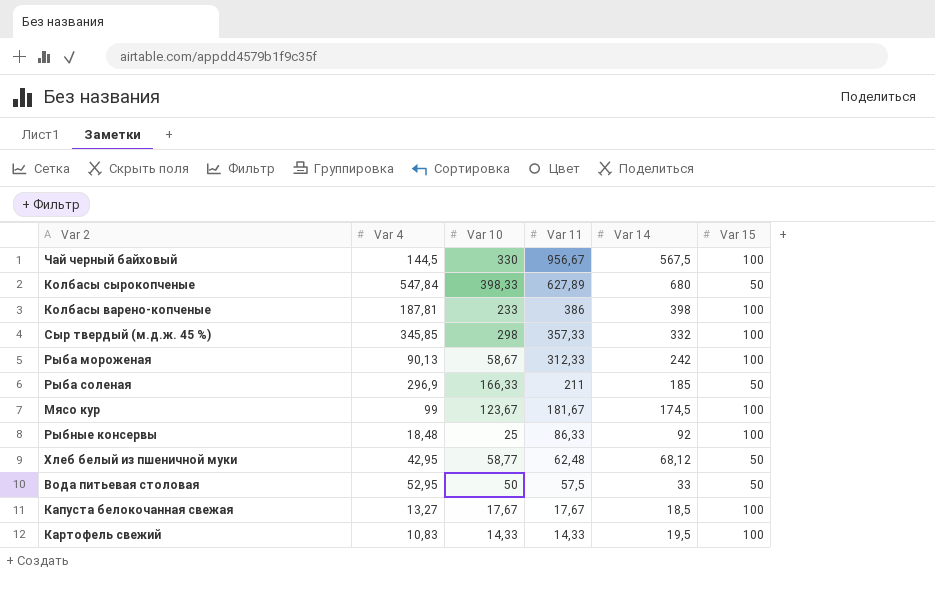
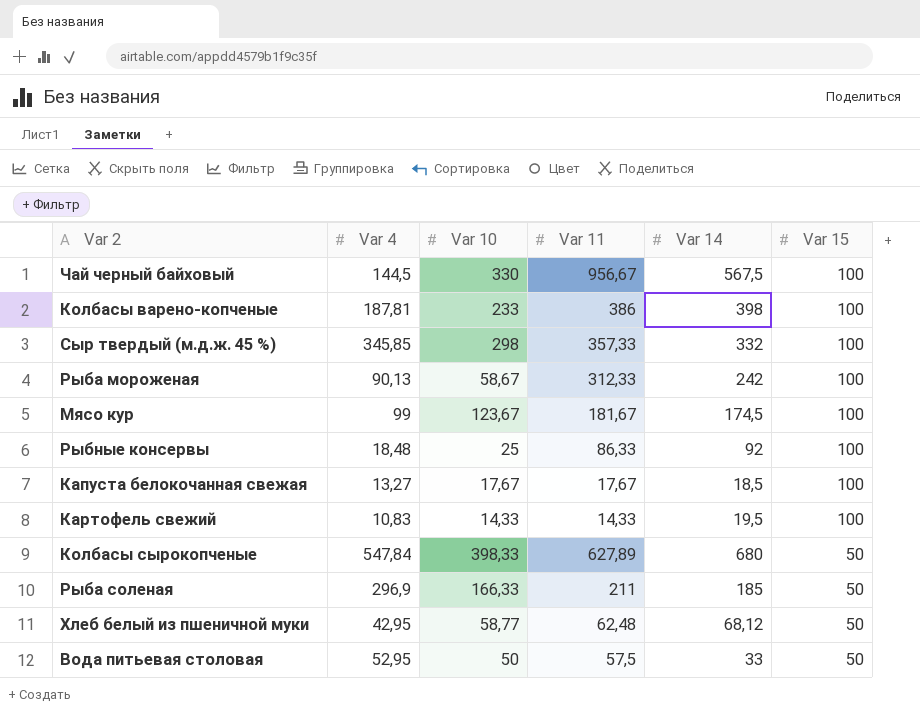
row order: Var 11 descending -> Var 15 descending

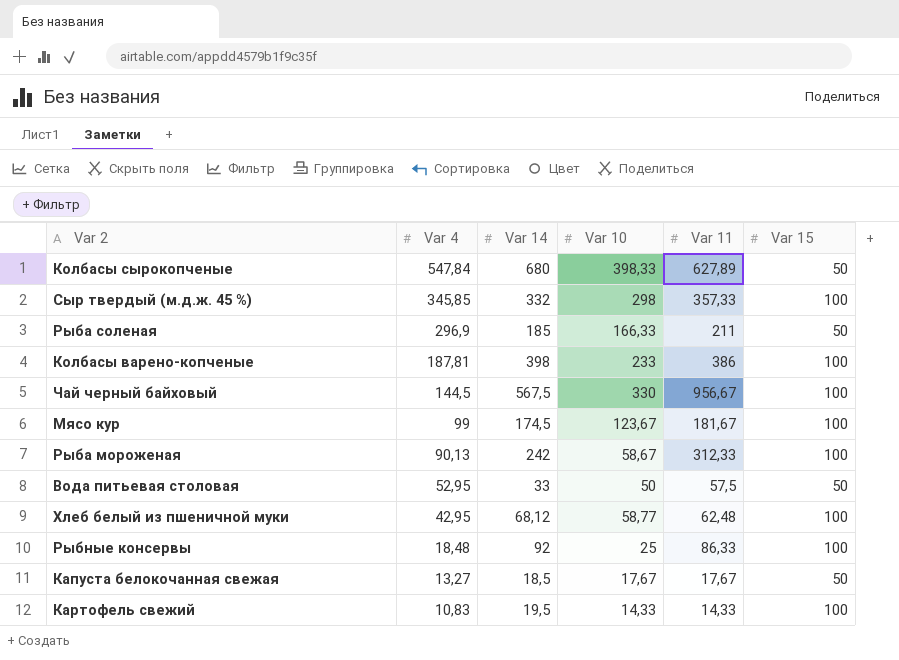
row order: Var 15 descending -> Var 4 descending
column Var 14 | position: 5 -> 3
Хлеб белый из пшеничной муки | Var 15: 50 -> 100
Капуста белокочанная свежая | Var 15: 100 -> 50

